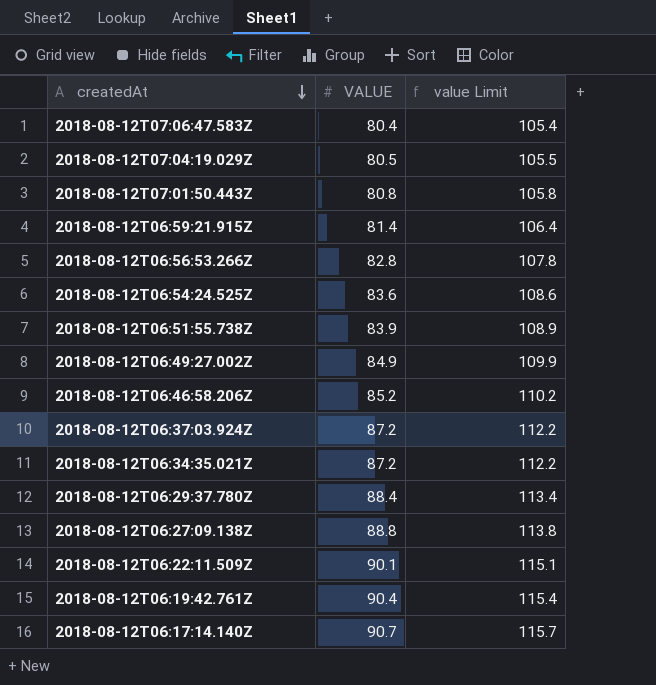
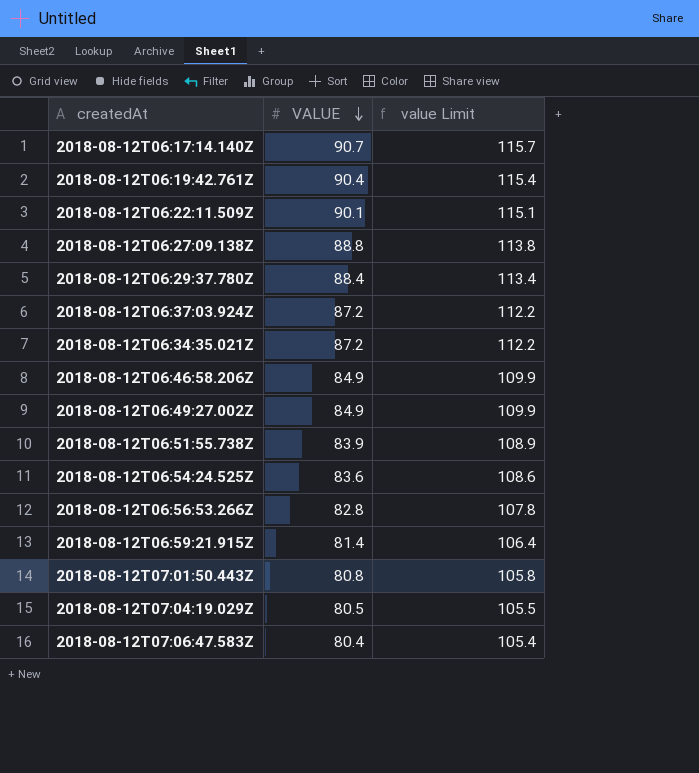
row order: createdAt descending -> VALUE descending
2018-08-12T06:46:58.206Z | VALUE: 85.2 -> 84.9
2018-08-12T06:46:58.206Z | value Limit: 110.2 -> 109.9

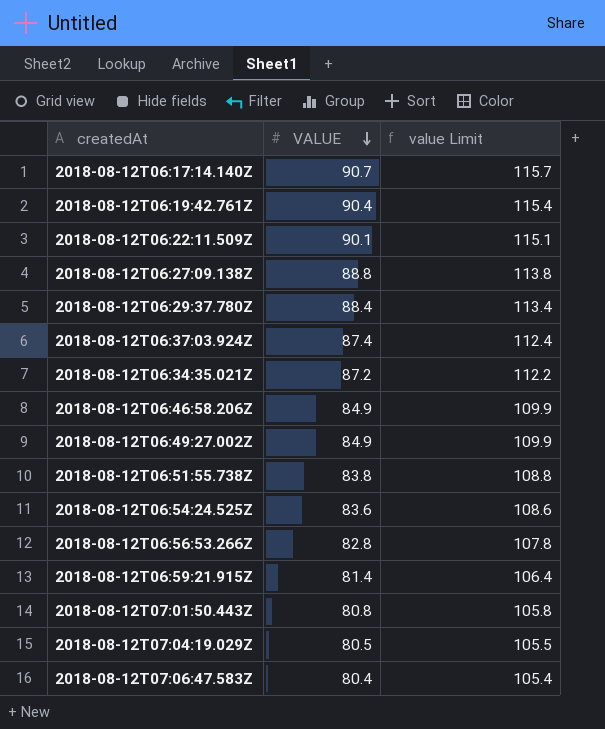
2018-08-12T06:37:03.924Z | VALUE: 87.2 -> 87.4
2018-08-12T06:37:03.924Z | value Limit: 112.2 -> 112.4
2018-08-12T06:51:55.738Z | VALUE: 83.9 -> 83.8
2018-08-12T06:51:55.738Z | value Limit: 108.9 -> 108.8

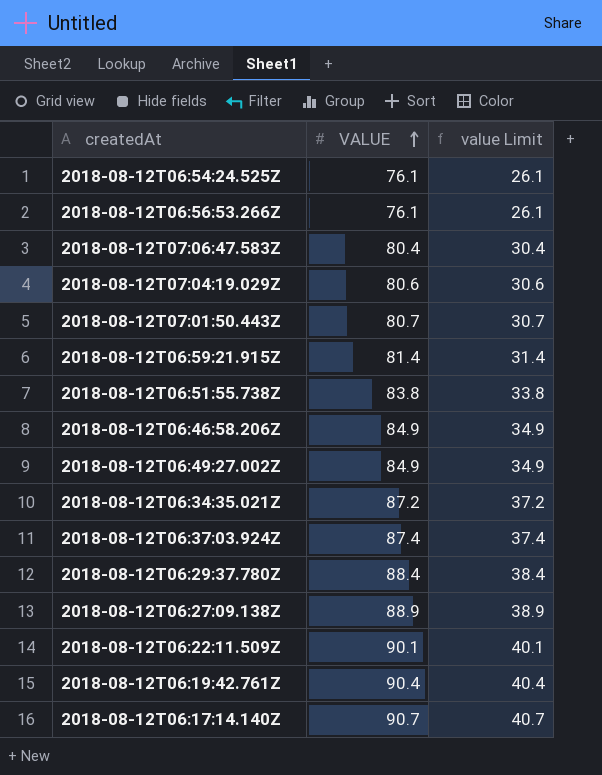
row order: VALUE descending -> VALUE ascending
column value Limit | formula: [VALUE] + 25 -> [VALUE] - 50
2018-08-12T06:54:24.525Z | VALUE: 83.6 -> 76.1
2018-08-12T06:56:53.266Z | VALUE: 82.8 -> 76.1
2018-08-12T07:04:19.029Z | VALUE: 80.5 -> 80.6
2018-08-12T07:01:50.443Z | VALUE: 80.8 -> 80.7
2018-08-12T06:27:09.138Z | VALUE: 88.8 -> 88.9

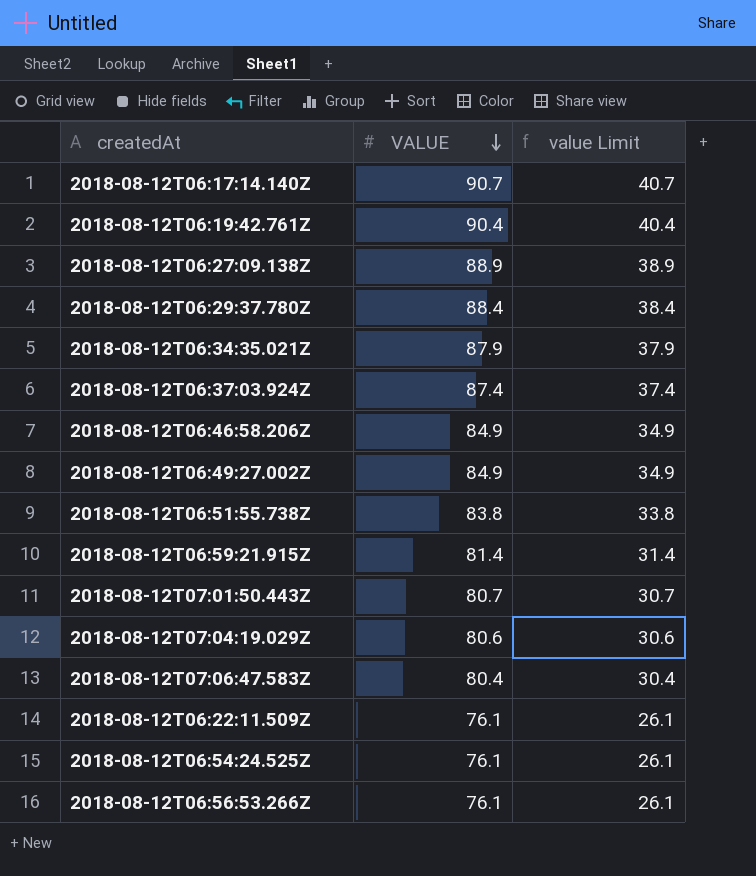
row order: VALUE ascending -> VALUE descending
2018-08-12T06:34:35.021Z | VALUE: 87.2 -> 87.9
2018-08-12T06:34:35.021Z | value Limit: 37.2 -> 37.9
2018-08-12T06:22:11.509Z | VALUE: 90.1 -> 76.1
2018-08-12T06:22:11.509Z | value Limit: 40.1 -> 26.1

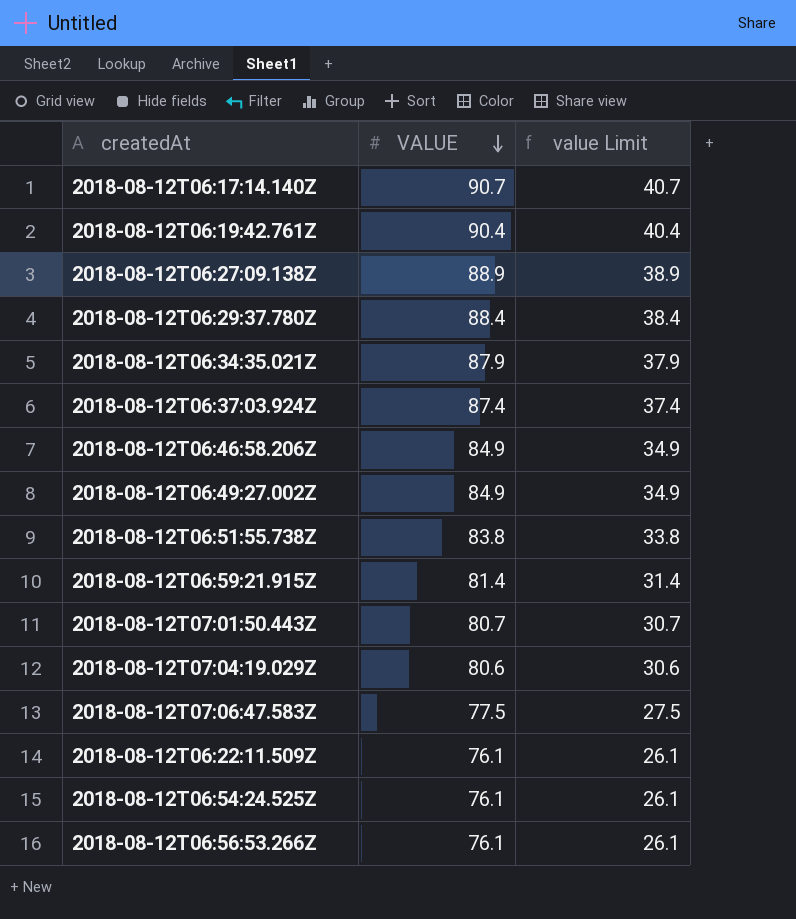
2018-08-12T07:06:47.583Z | VALUE: 80.4 -> 77.5
2018-08-12T07:06:47.583Z | value Limit: 30.4 -> 27.5

